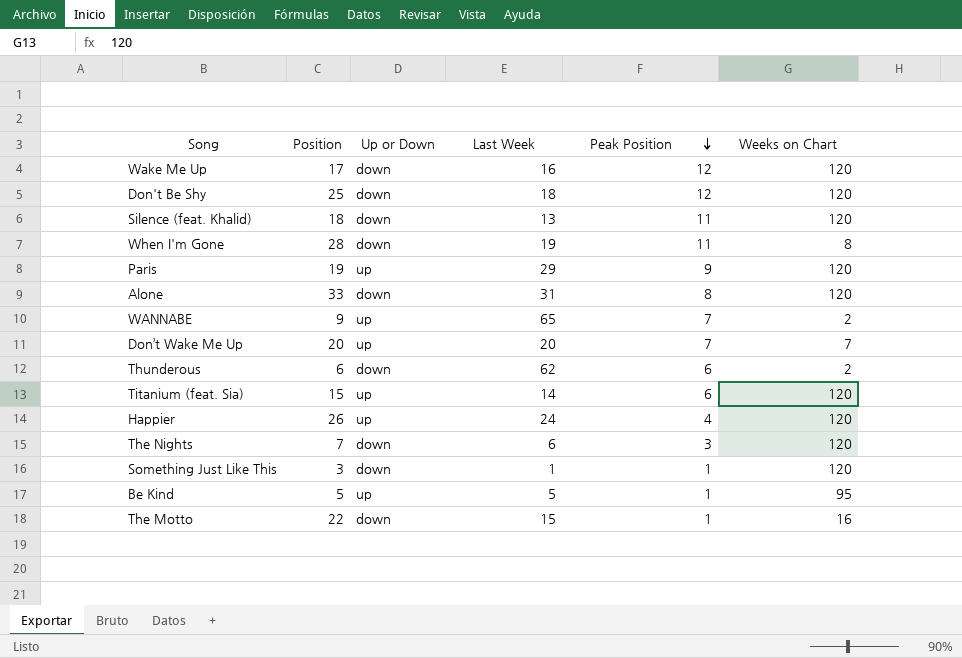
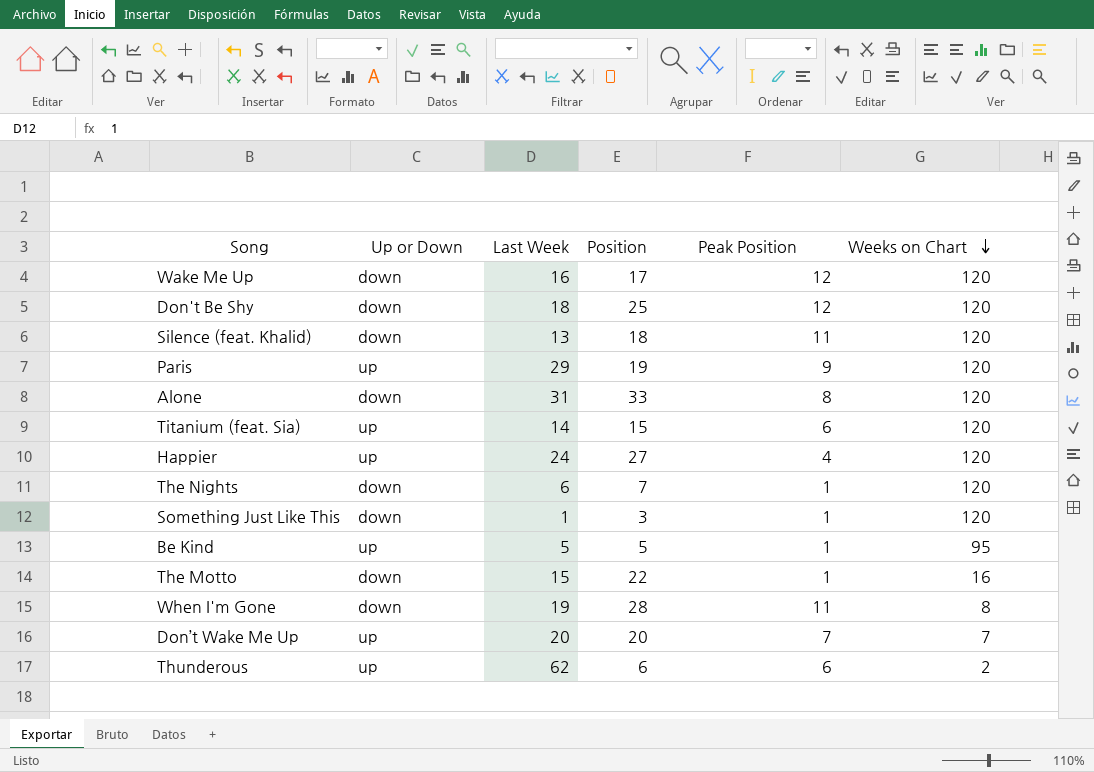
row order: Peak Position descending -> Weeks on Chart descending
column Position | position: 2 -> 4
row WANNABE: 9 | up | 65 | 7 | 2 -> none
Happier | Position: 26 -> 27
The Nights | Peak Position: 3 -> 1
Thunderous | Up or Down: down -> up

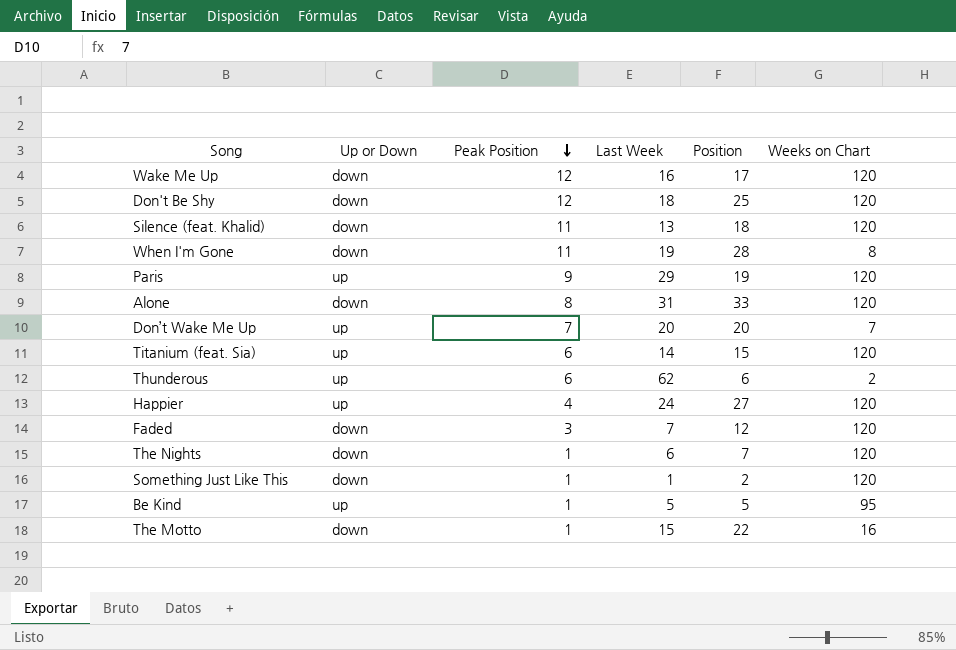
row order: Weeks on Chart descending -> Peak Position descending
column Peak Position | position: 5 -> 3
row Faded: none -> down | 3 | 7 | 12 | 120
Something Just Like This | Position: 3 -> 2

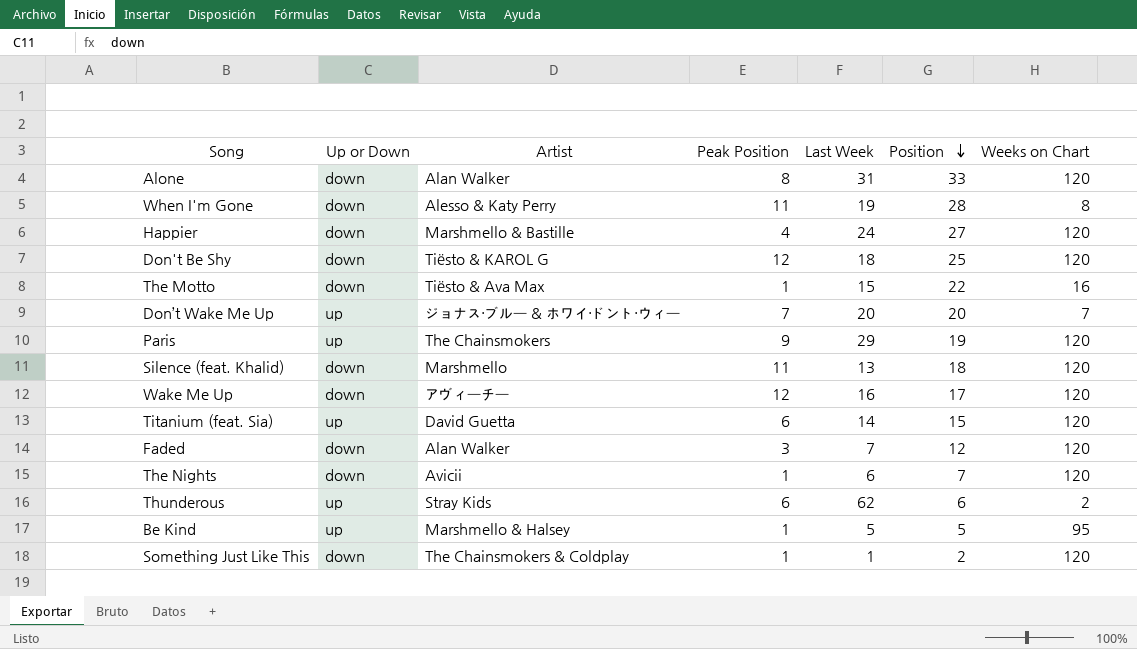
row order: Peak Position descending -> Position descending
column Artist | position: none -> 3
Happier | Up or Down: up -> down

